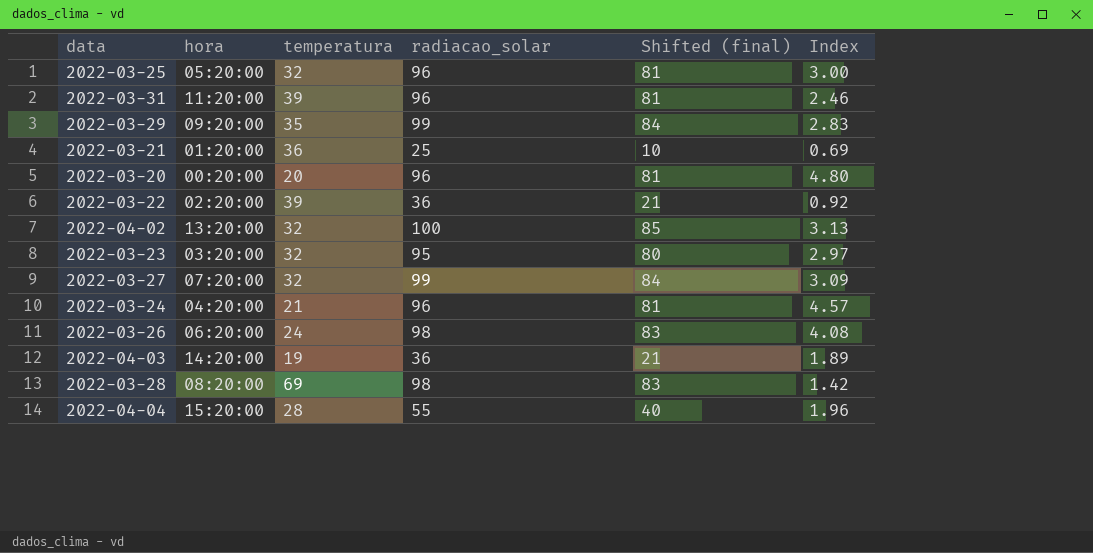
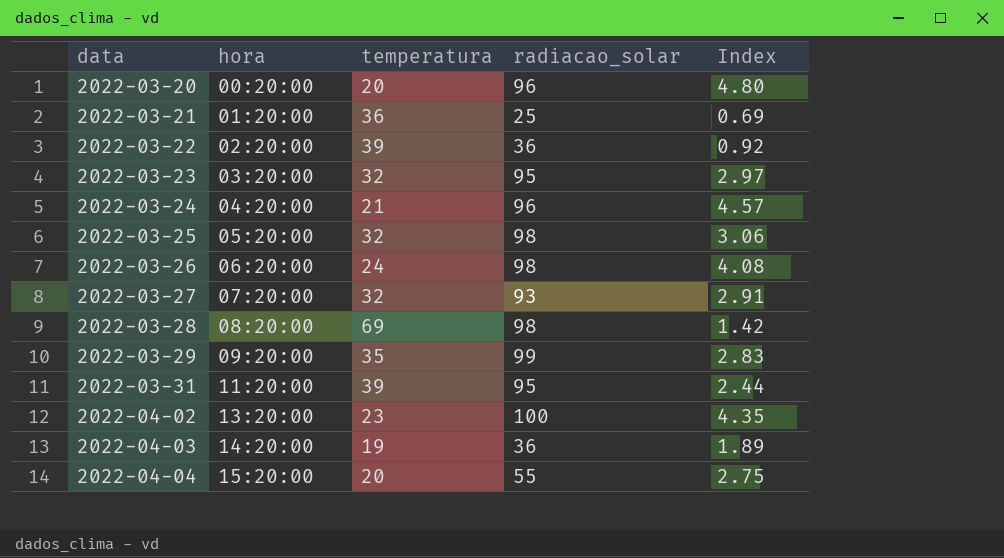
row order: none -> data ascending
column Shifted (final) | formula: [radiacao_solar] - 15 -> none
2022-03-25 | radiacao_solar: 96 -> 98
2022-03-25 | Index: 3.00 -> 3.06
2022-03-27 | radiacao_solar: 99 -> 93
2022-03-27 | Index: 3.09 -> 2.91
2022-03-31 | radiacao_solar: 96 -> 95
2022-03-31 | Index: 2.46 -> 2.44
2022-04-02 | temperatura: 32 -> 23
2022-04-02 | Index: 3.13 -> 4.35
2022-04-04 | temperatura: 28 -> 20
2022-04-04 | Index: 1.96 -> 2.75

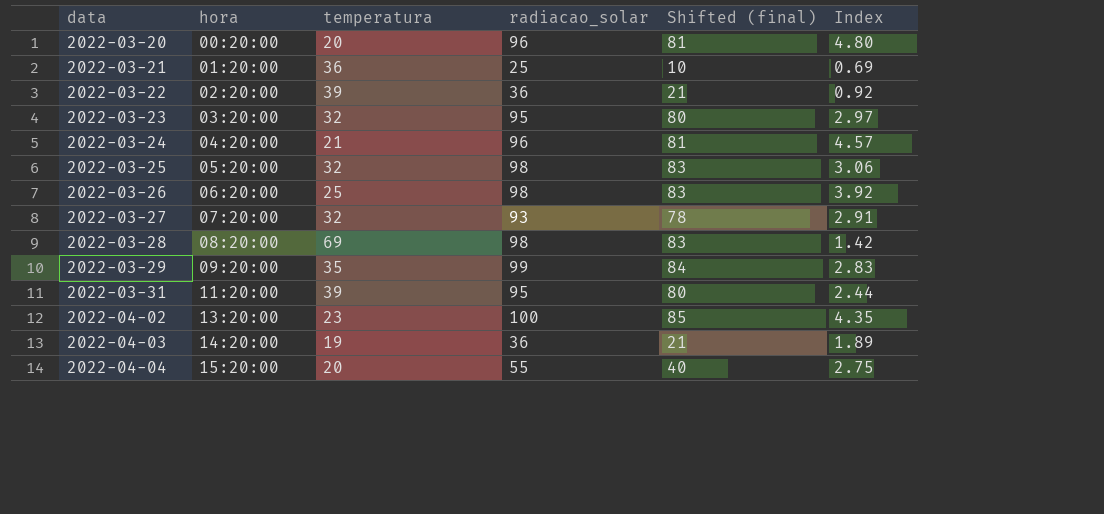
column Shifted (final) | formula: none -> [radiacao_solar] - 15
2022-03-26 | temperatura: 24 -> 25
2022-03-26 | Index: 4.08 -> 3.92

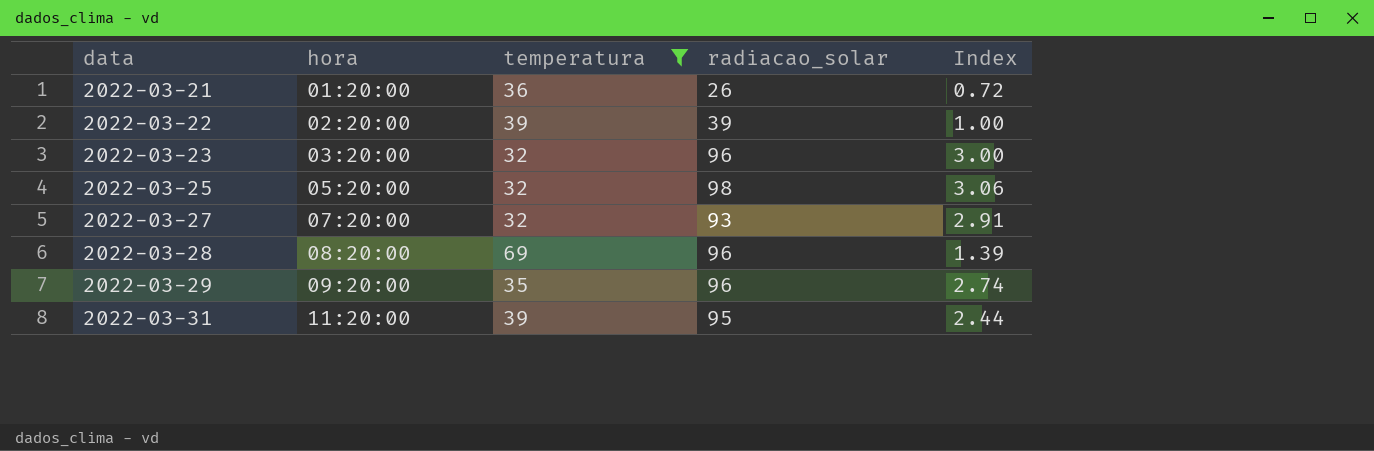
filter: none -> temperatura >= 32
column Shifted (final) | formula: [radiacao_solar] - 15 -> none
2022-03-21 | radiacao_solar: 25 -> 26
2022-03-21 | Index: 0.69 -> 0.72
2022-03-22 | radiacao_solar: 36 -> 39
2022-03-22 | Index: 0.92 -> 1.00
2022-03-23 | radiacao_solar: 95 -> 96
2022-03-23 | Index: 2.97 -> 3.00
2022-03-28 | radiacao_solar: 98 -> 96
2022-03-28 | Index: 1.42 -> 1.39
2022-03-29 | radiacao_solar: 99 -> 96
2022-03-29 | Index: 2.83 -> 2.74

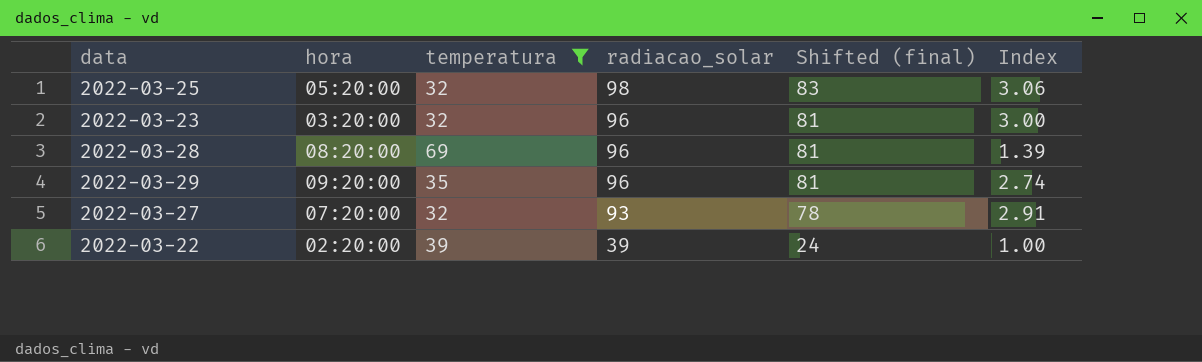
row order: data ascending -> radiacao_solar descending
column Shifted (final) | formula: none -> [radiacao_solar] - 15
row 2022-03-21: 01:20:00 | 36 | 26 | 0.72 -> none
row 2022-03-31: 11:20:00 | 39 | 95 | 2.44 -> none

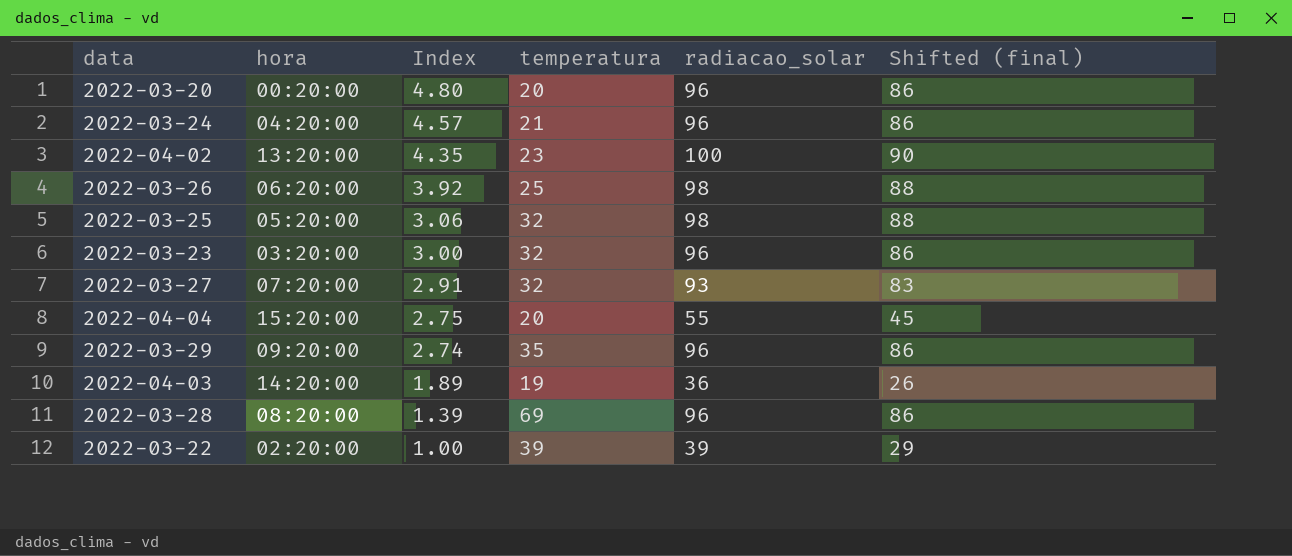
filter: temperatura >= 32 -> none
row order: radiacao_solar descending -> Index descending
column Index | position: 6 -> 3
column Shifted (final) | formula: [radiacao_solar] - 15 -> [radiacao_solar] - 10

